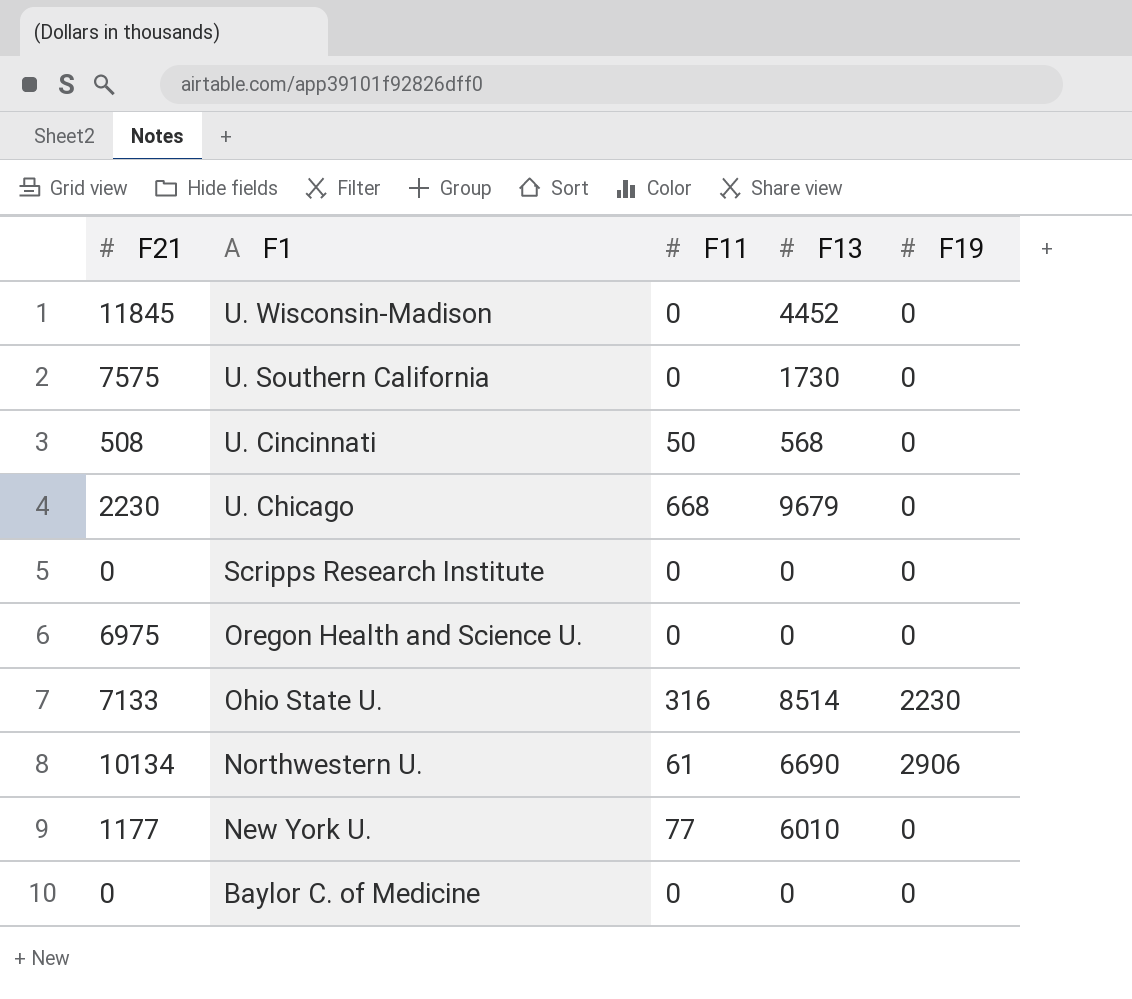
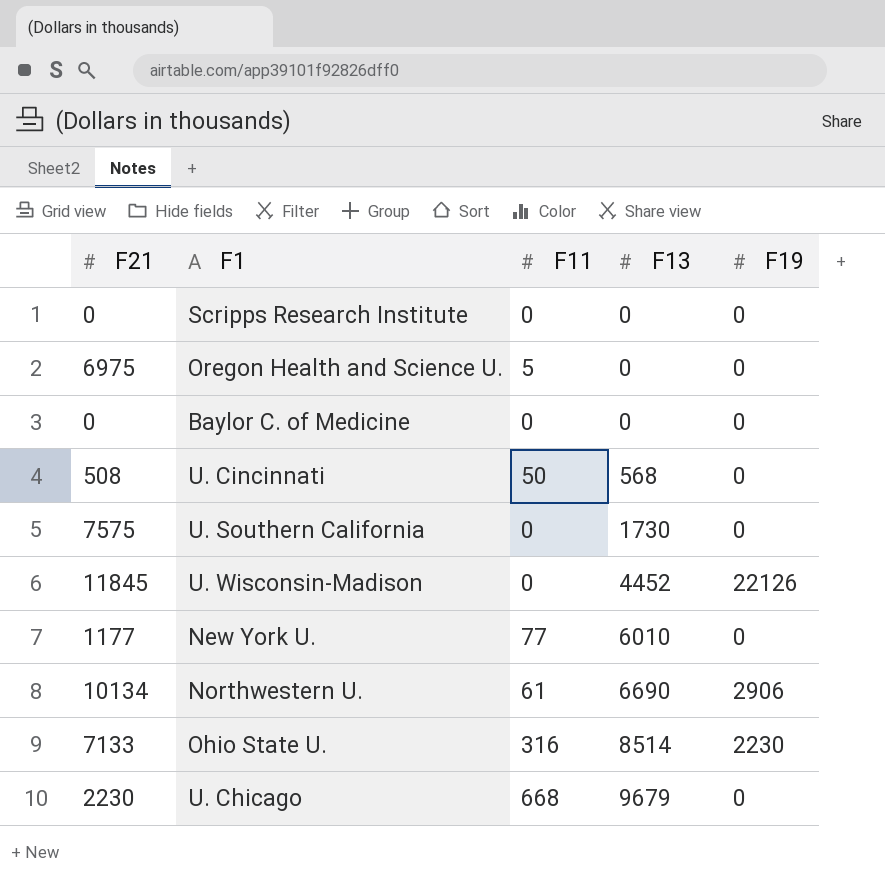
row order: F1 descending -> F13 ascending
Oregon Health and Science U. | F11: 0 -> 5
U. Wisconsin-Madison | F19: 0 -> 22126

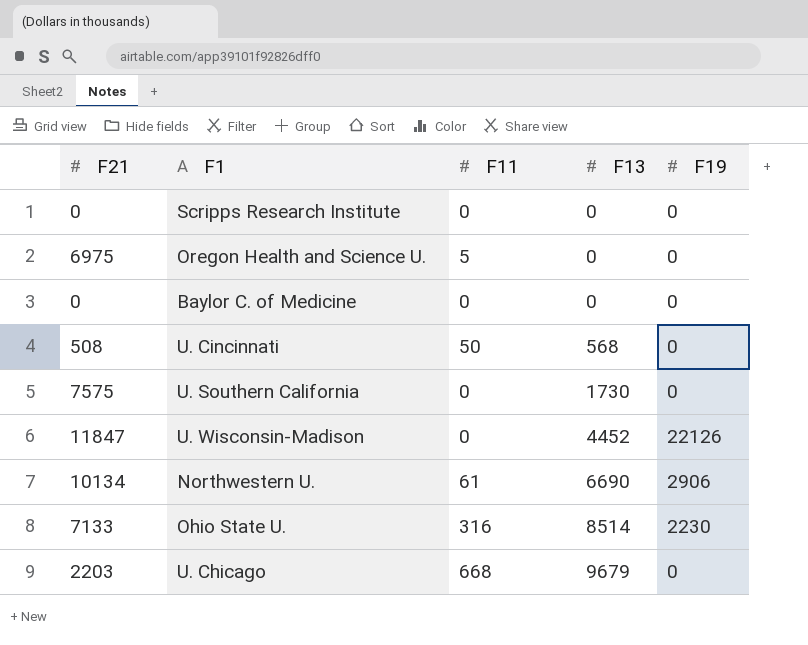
row New York U.: 1177 | 77 | 6010 | 0 -> none
U. Wisconsin-Madison | F21: 11845 -> 11847
U. Chicago | F21: 2230 -> 2203

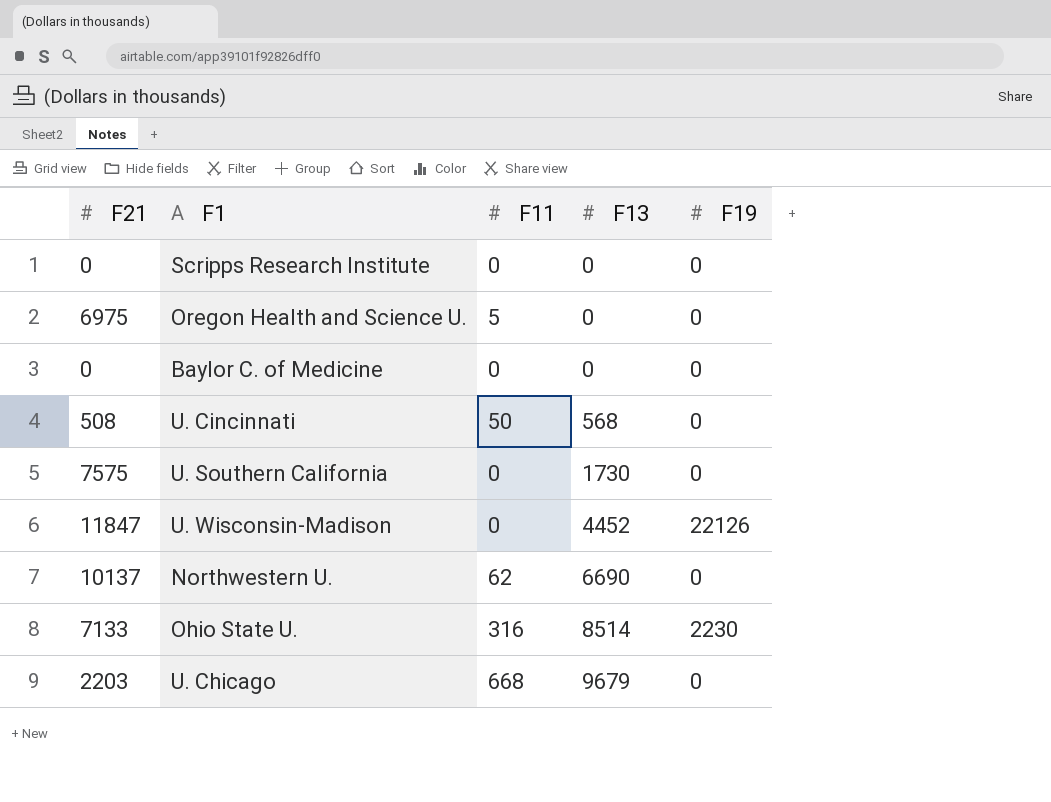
Northwestern U. | F21: 10134 -> 10137
Northwestern U. | F11: 61 -> 62
Northwestern U. | F19: 2906 -> 0

